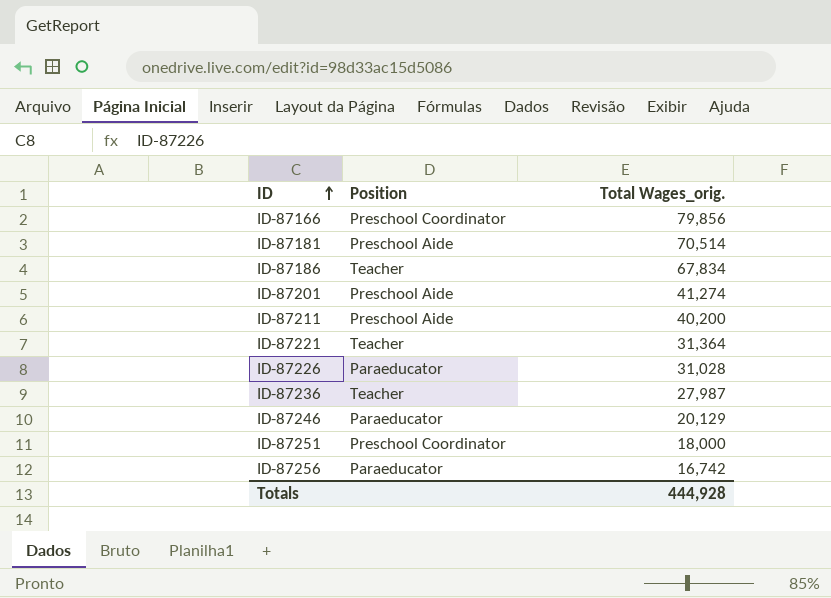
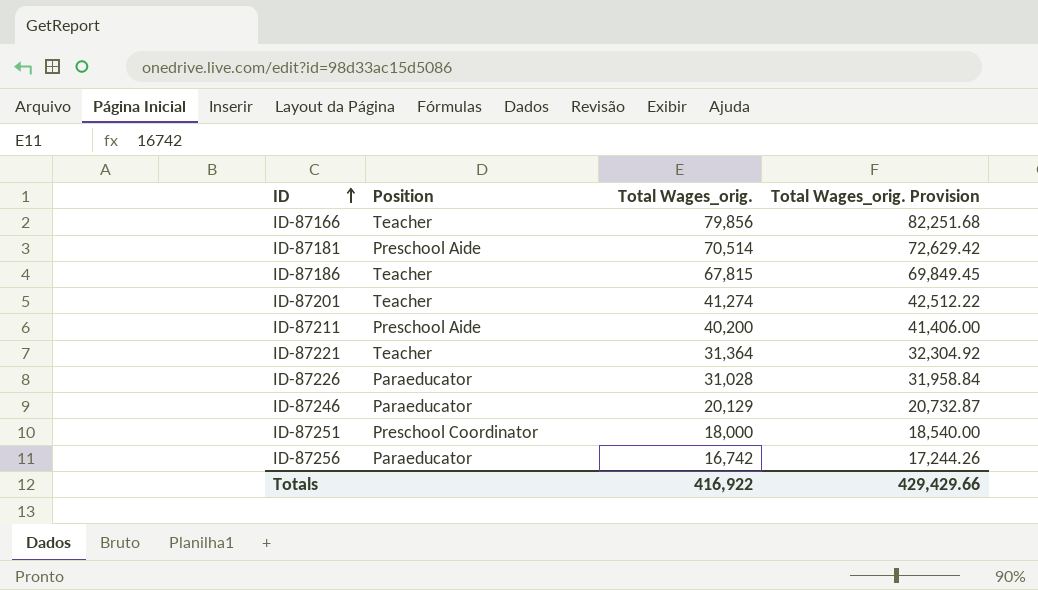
column Total Wages_orig. Provision | formula: none -> [Total Wages_orig.] * 1.03
row ID-87236: Teacher | 27,987 -> none
ID-87166 | Position: Preschool Coordinator -> Teacher
ID-87186 | Total Wages_orig.: 67,834 -> 67,815
ID-87201 | Position: Preschool Aide -> Teacher
Totals | Total Wages_orig.: 444,928 -> 416,922

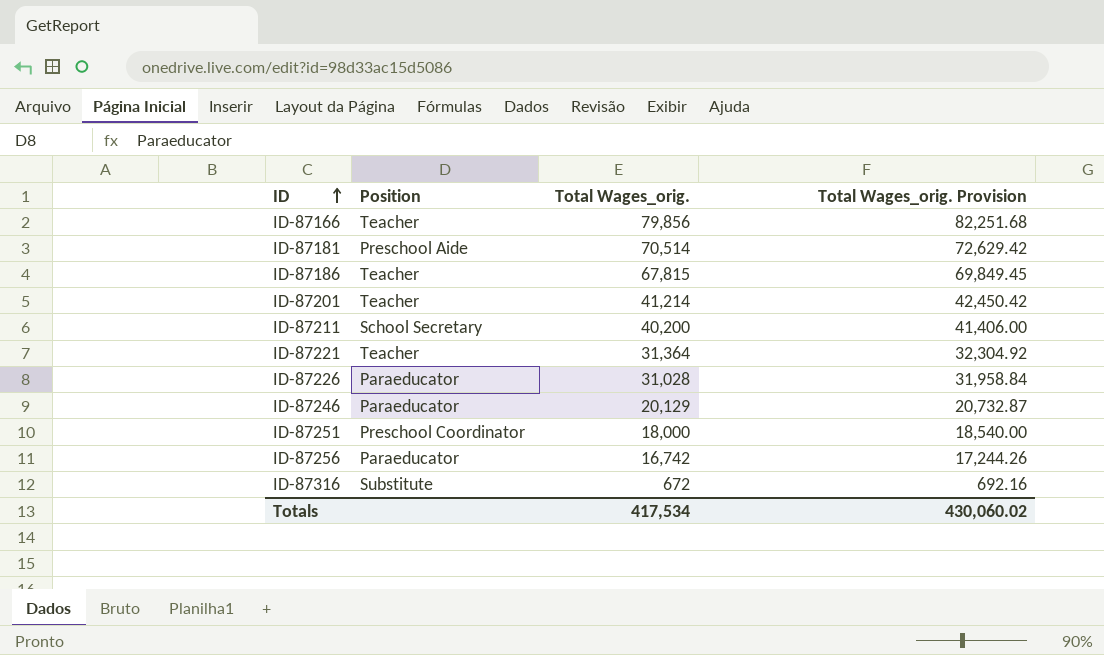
ID-87201 | Total Wages_orig.: 41,274 -> 41,214
ID-87201 | Total Wages_orig. Provision: 42,512.22 -> 42,450.42
ID-87211 | Position: Preschool Aide -> School Secretary
row ID-87316: none -> Substitute | 672 | 692.16
Totals | Total Wages_orig.: 416,922 -> 417,534
Totals | Total Wages_orig. Provision: 429,429.66 -> 430,060.02

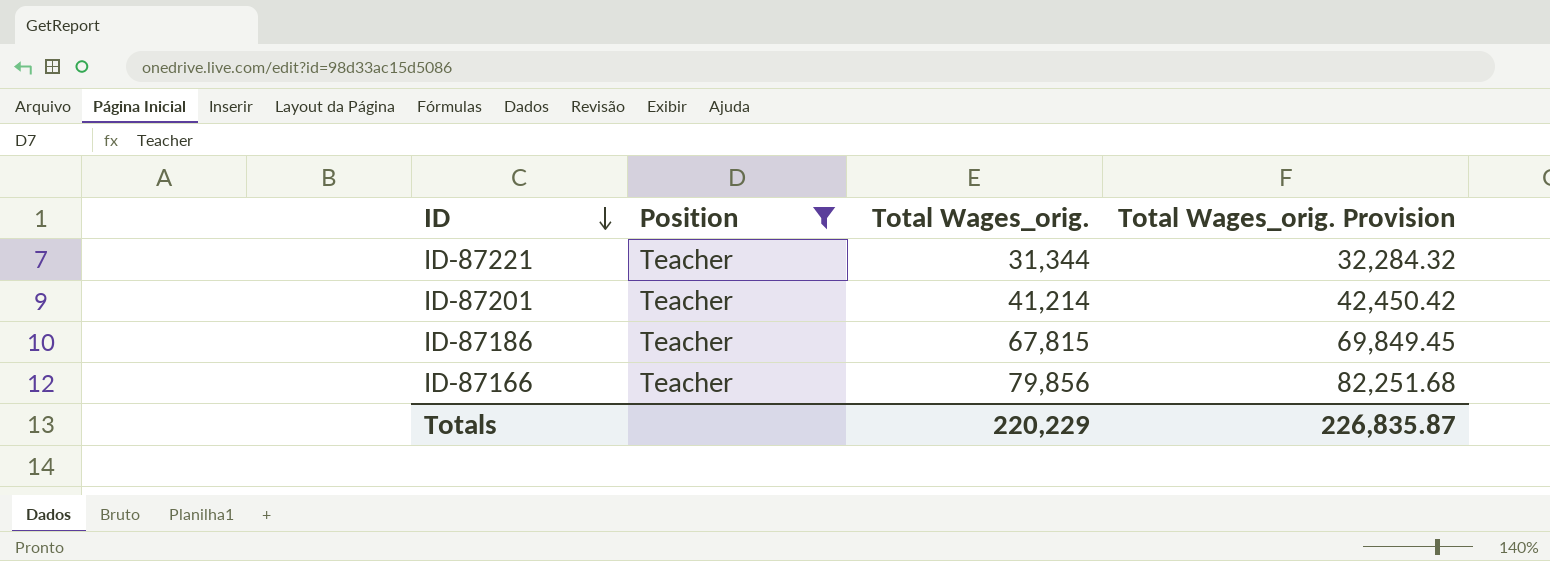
filter: none -> Position = Teacher
row order: ID ascending -> ID descending
ID-87221 | Total Wages_orig.: 31,364 -> 31,344
ID-87221 | Total Wages_orig. Provision: 32,304.92 -> 32,284.32
Totals | Total Wages_orig.: 417,534 -> 220,229
Totals | Total Wages_orig. Provision: 430,060.02 -> 226,835.87

